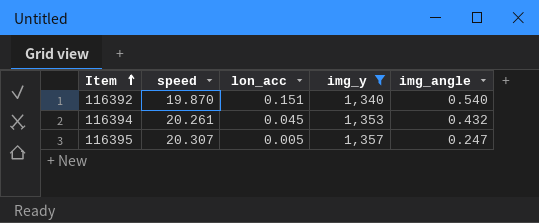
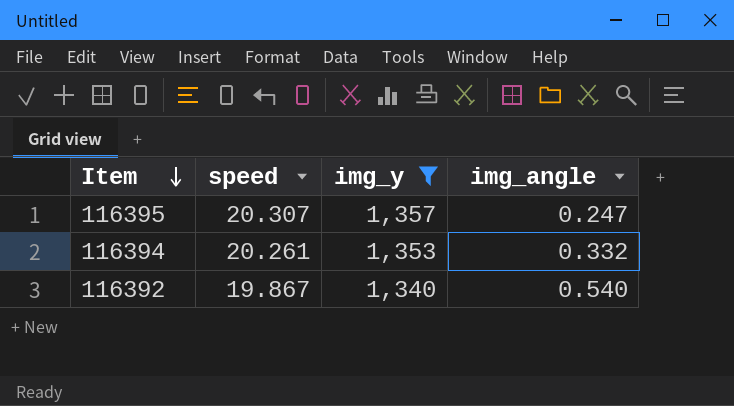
row order: Item ascending -> Item descending
column lon_acc | position: 3 -> none
116394 | img_angle: 0.432 -> 0.332
116392 | speed: 19.870 -> 19.867

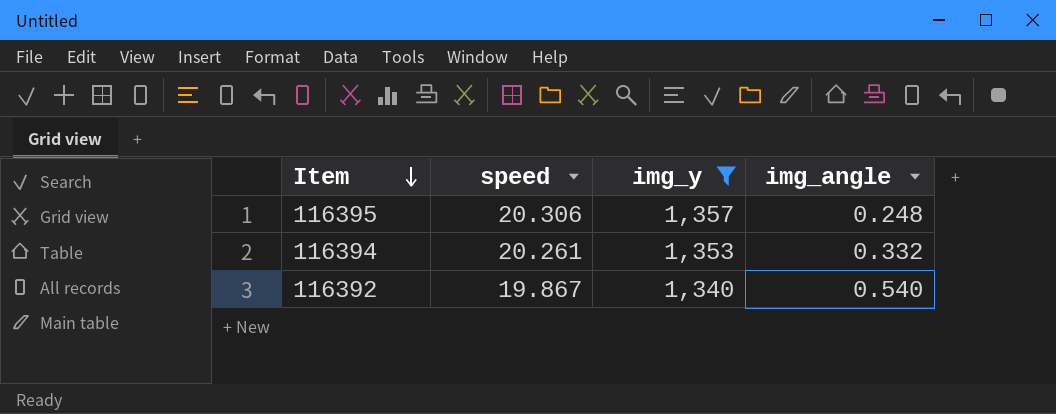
116395 | speed: 20.307 -> 20.306
116395 | img_angle: 0.247 -> 0.248

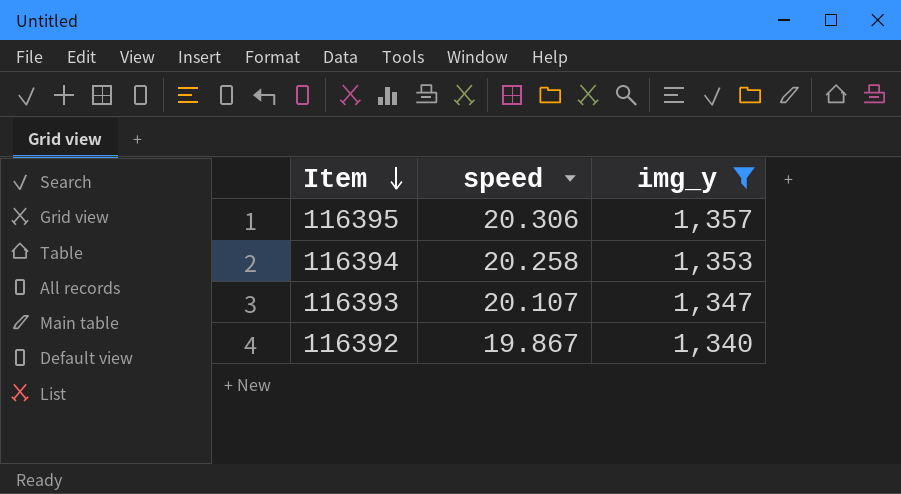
column img_angle | position: 4 -> none
116394 | speed: 20.261 -> 20.258
row 116393: none -> 20.107 | 1,347

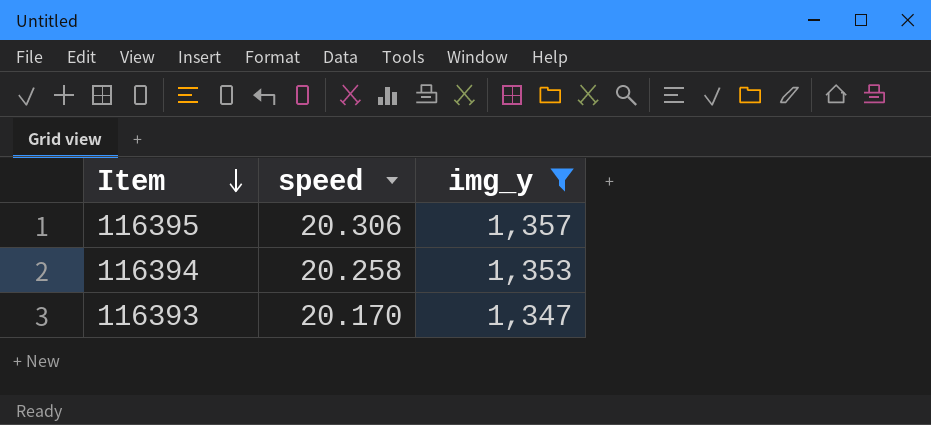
row 116392: 19.867 | 1,340 -> none
116393 | speed: 20.107 -> 20.170

